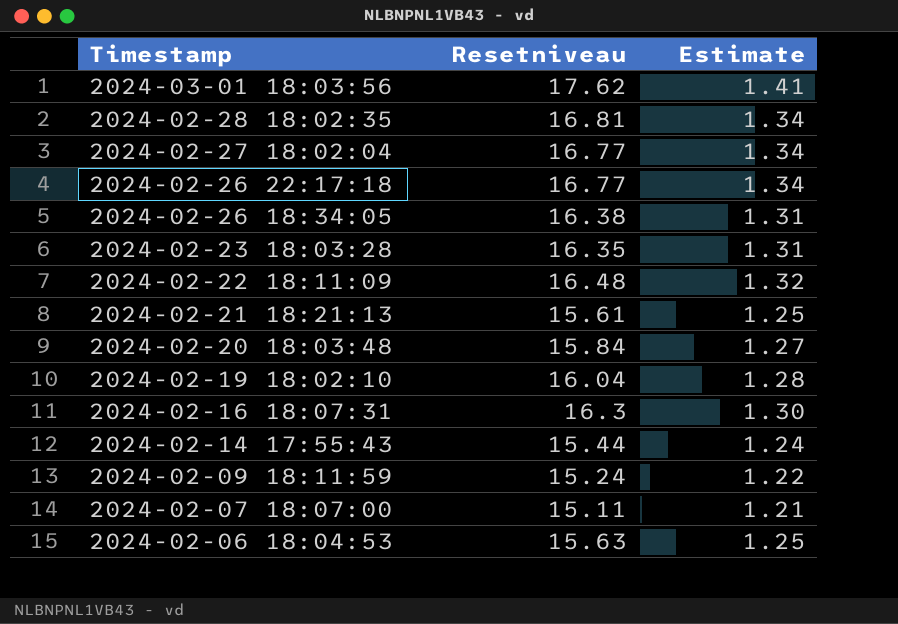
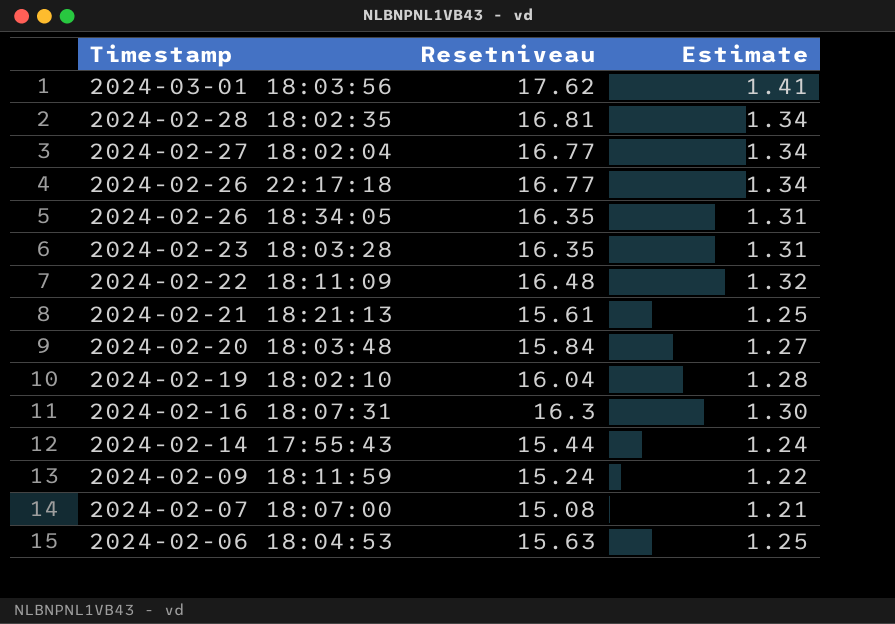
2024-02-26 18:34:05 | Resetniveau: 16.38 -> 16.35
2024-02-07 18:07:00 | Resetniveau: 15.11 -> 15.08

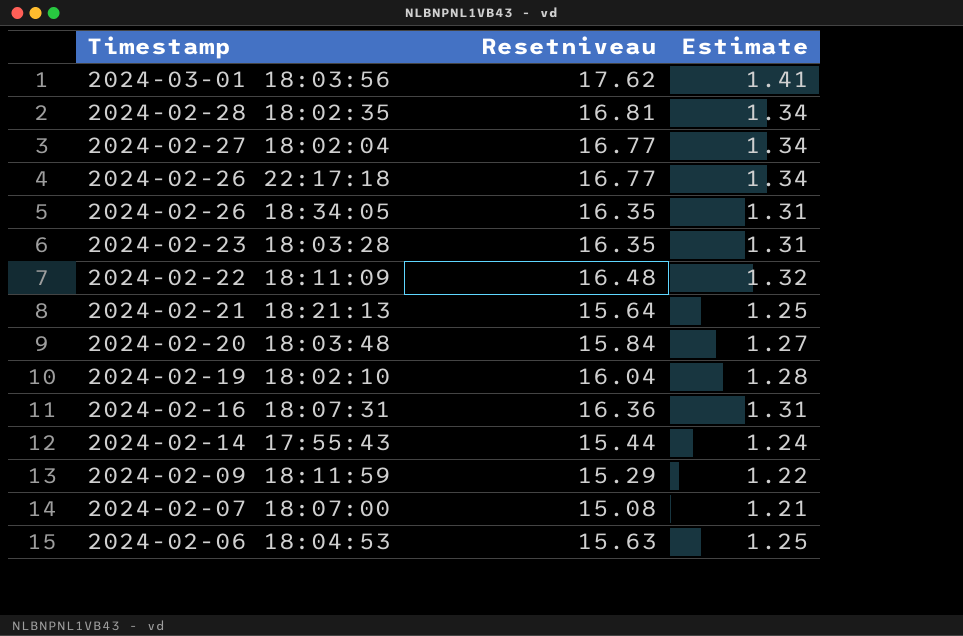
2024-02-21 18:21:13 | Resetniveau: 15.61 -> 15.64
2024-02-16 18:07:31 | Resetniveau: 16.3 -> 16.36
2024-02-16 18:07:31 | Estimate: 1.30 -> 1.31
2024-02-09 18:11:59 | Resetniveau: 15.24 -> 15.29

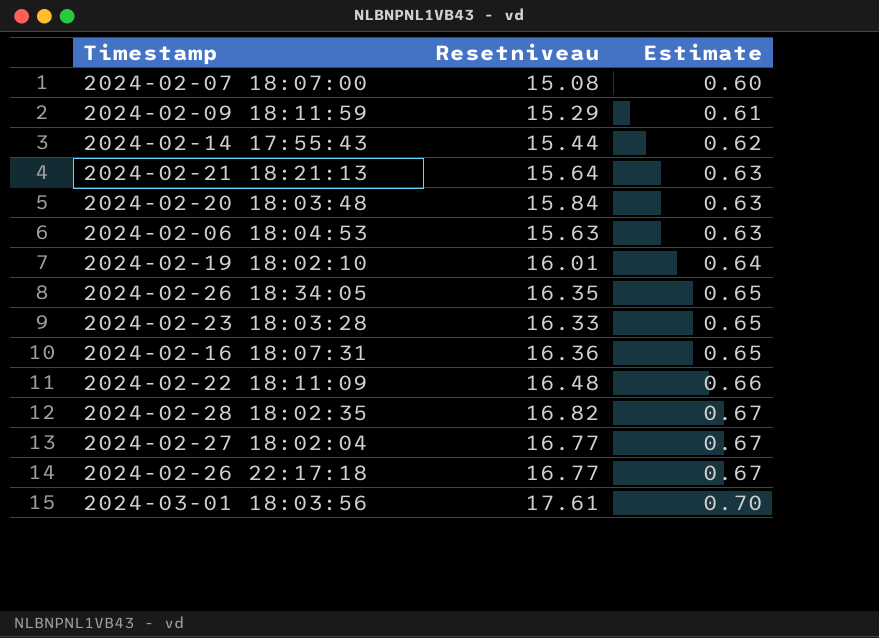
row order: Timestamp descending -> Estimate ascending
column Estimate | formula: [Resetniveau] * 0.08 -> [Resetniveau] * 0.04
2024-02-19 18:02:10 | Resetniveau: 16.04 -> 16.01
2024-02-23 18:03:28 | Resetniveau: 16.35 -> 16.33
2024-02-28 18:02:35 | Resetniveau: 16.81 -> 16.82
2024-03-01 18:03:56 | Resetniveau: 17.62 -> 17.61

